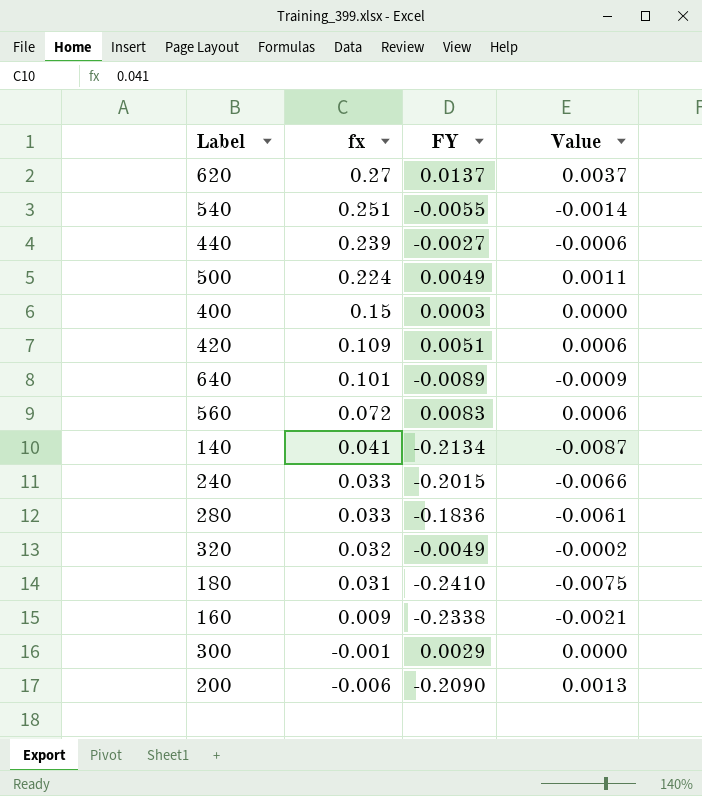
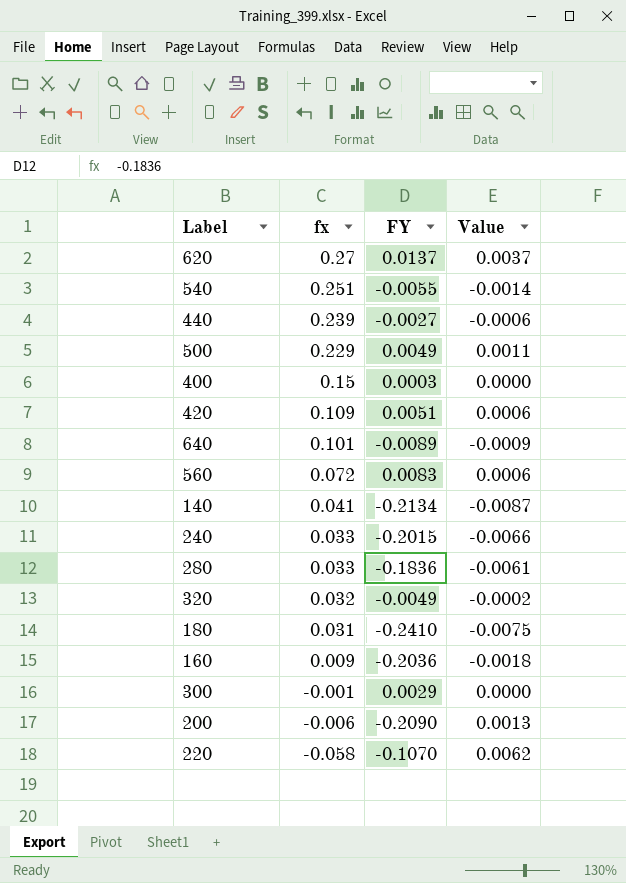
500 | fx: 0.224 -> 0.229
160 | FY: -0.2338 -> -0.2036
160 | Value: -0.0021 -> -0.0018
row 220: none -> -0.058 | -0.1070 | 0.0062

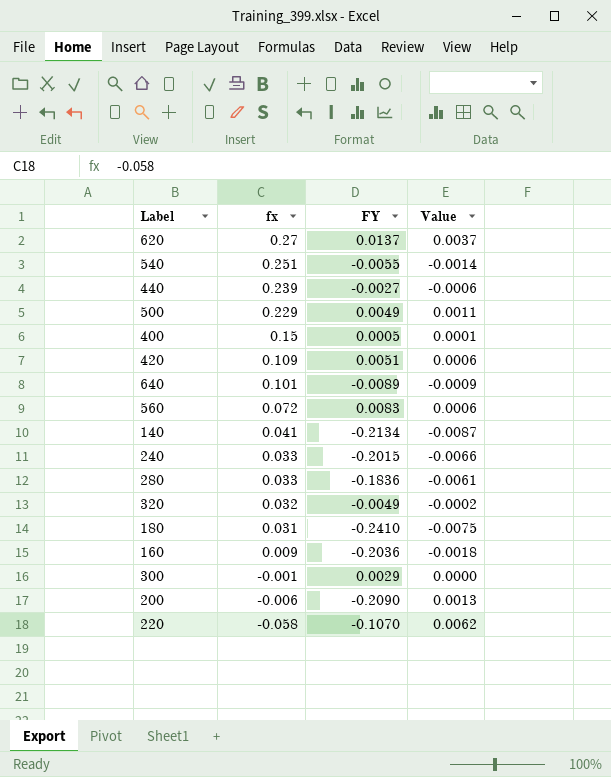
400 | FY: 0.0003 -> 0.0005
400 | Value: 0.0000 -> 0.0001

